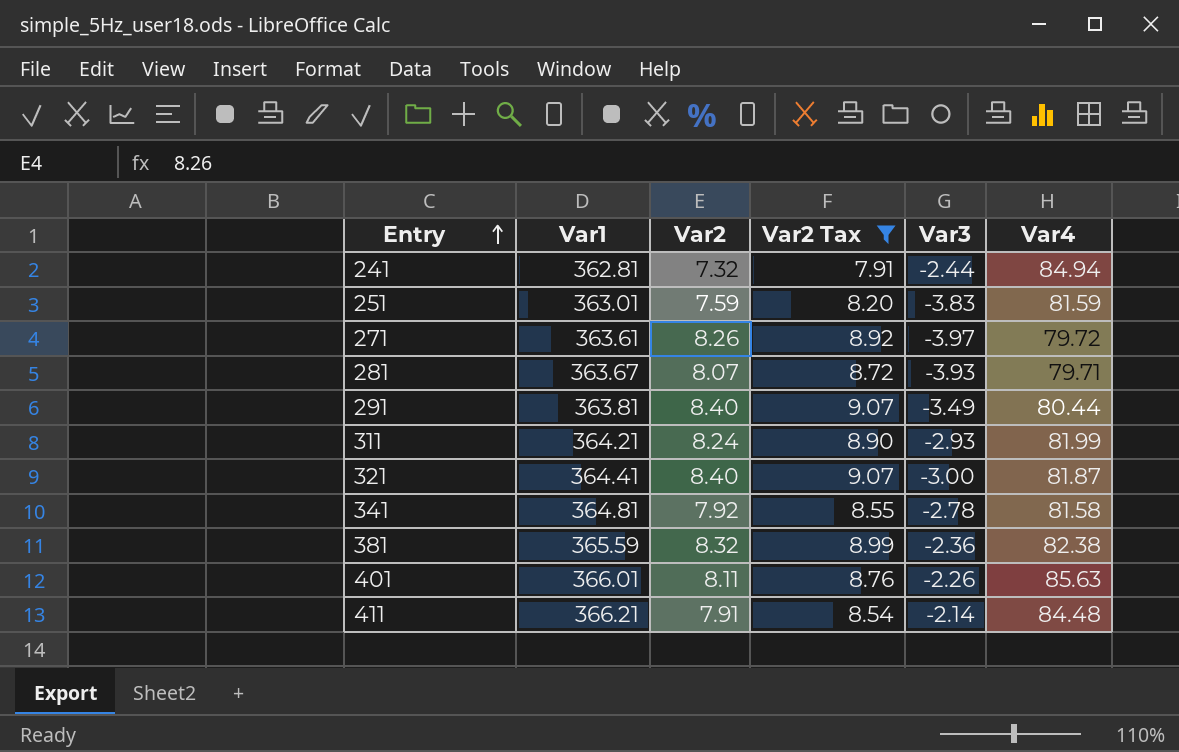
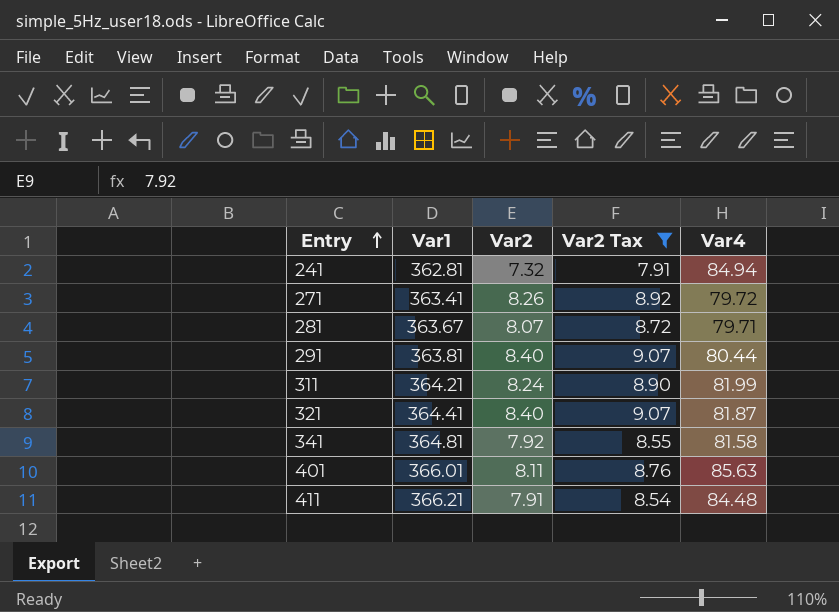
column Var3 | position: 5 -> none
row 251: 363.01 | 7.59 | 8.20 | -3.83 | 81.59 -> none
row 381: 365.59 | 8.32 | 8.99 | -2.36 | 82.38 -> none
271 | Var1: 363.61 -> 363.41

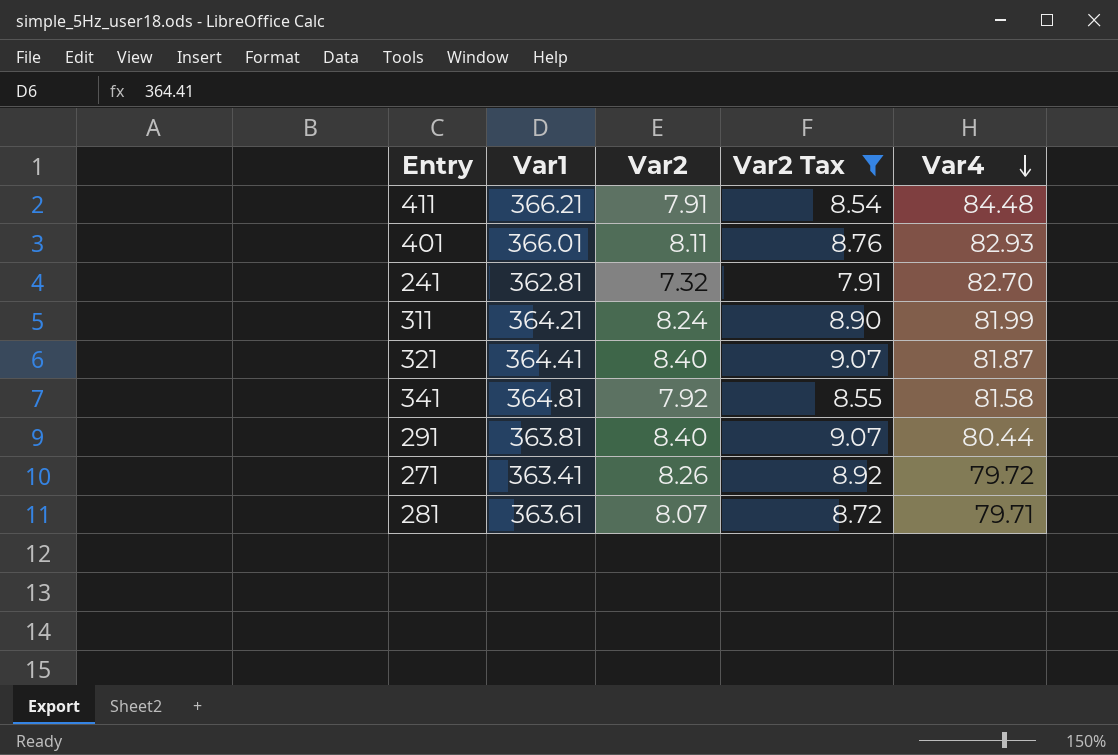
row order: Entry ascending -> Var4 descending
401 | Var4: 85.63 -> 82.93
241 | Var4: 84.94 -> 82.70
281 | Var1: 363.67 -> 363.61

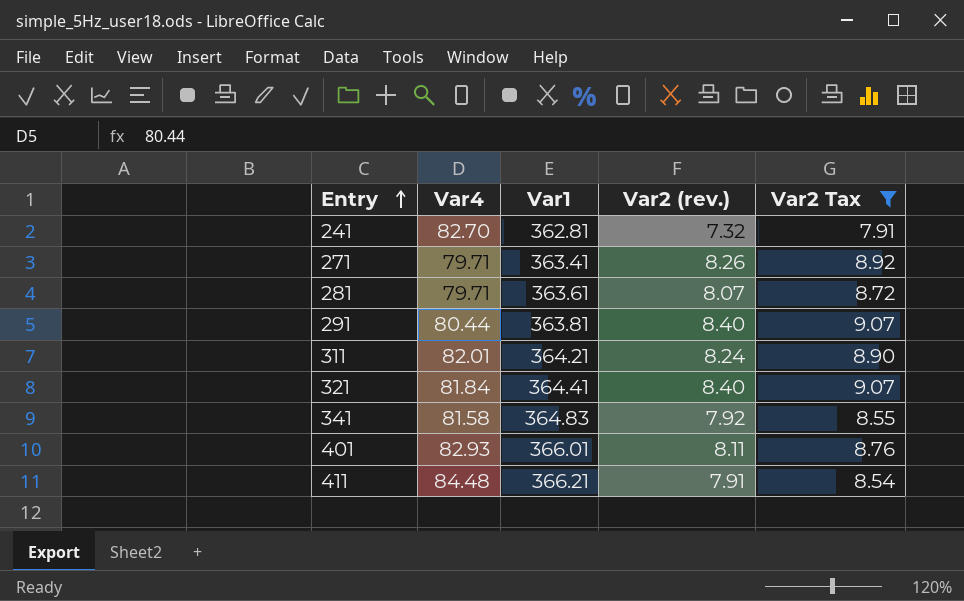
row order: Var4 descending -> Entry ascending
column Var4 | position: 5 -> 2
column name: Var2 -> Var2 (rev.)
271 | Var4: 79.72 -> 79.71
311 | Var4: 81.99 -> 82.01
321 | Var4: 81.87 -> 81.84
341 | Var1: 364.81 -> 364.83

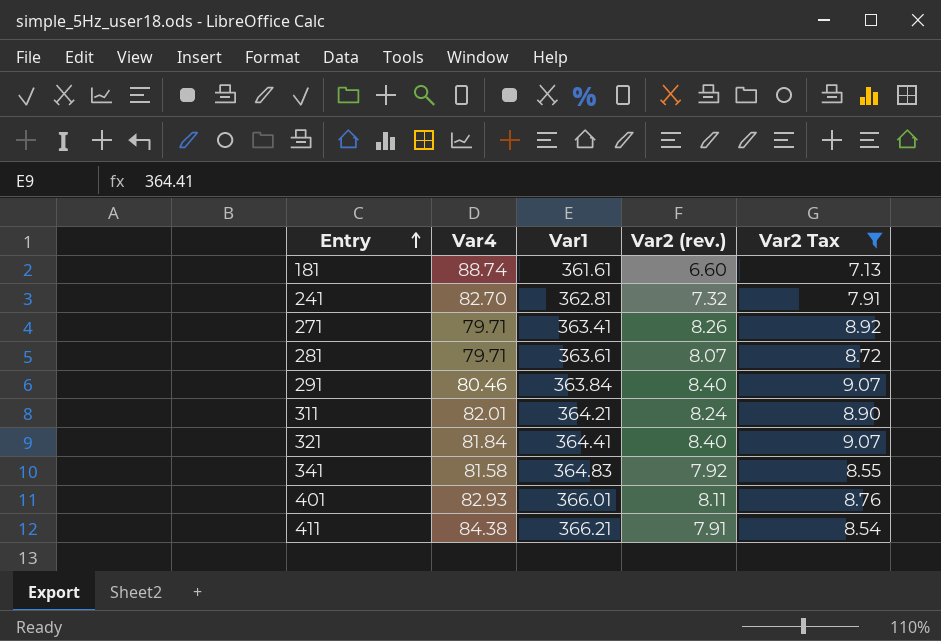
row 181: none -> 88.74 | 361.61 | 6.60 | 7.13
291 | Var4: 80.44 -> 80.46
291 | Var1: 363.81 -> 363.84
411 | Var4: 84.48 -> 84.38

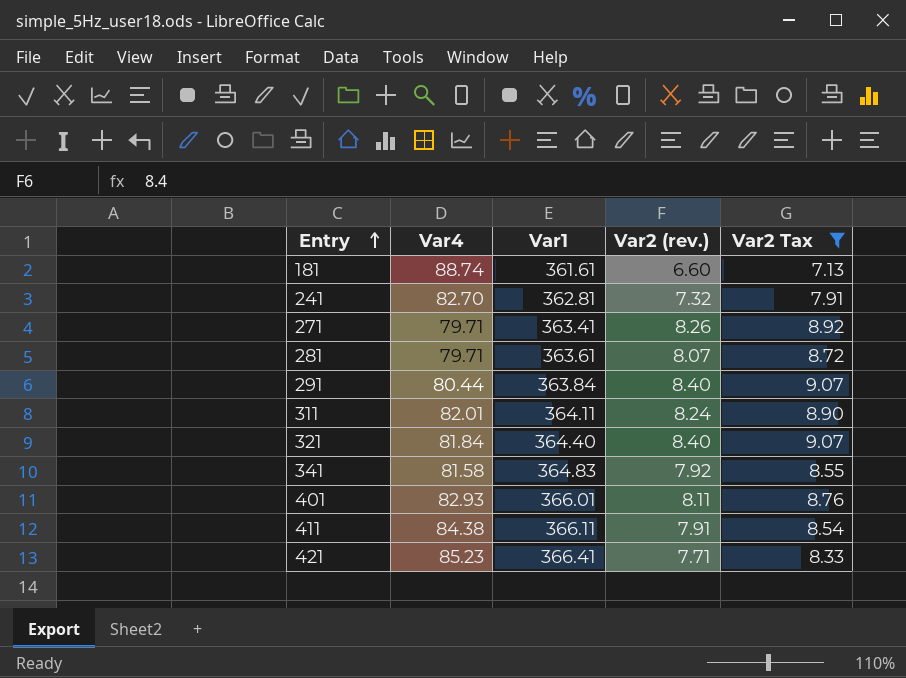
291 | Var4: 80.46 -> 80.44
311 | Var1: 364.21 -> 364.11
321 | Var1: 364.41 -> 364.40
411 | Var1: 366.21 -> 366.11
row 421: none -> 85.23 | 366.41 | 7.71 | 8.33

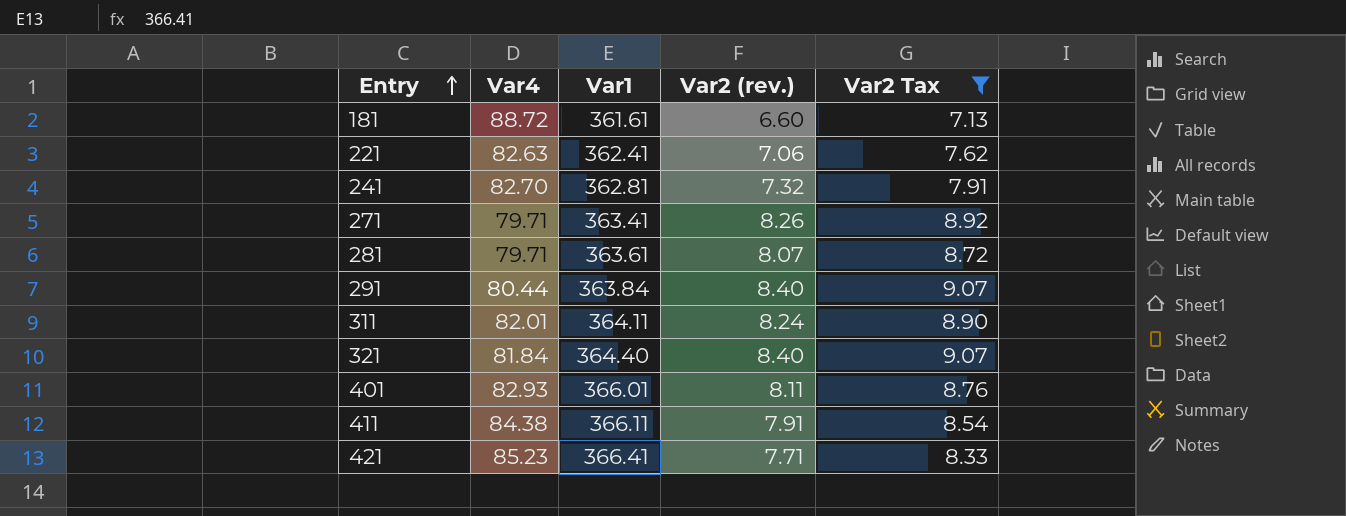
row 341: 81.58 | 364.83 | 7.92 | 8.55 -> none
181 | Var4: 88.74 -> 88.72
row 221: none -> 82.63 | 362.41 | 7.06 | 7.62

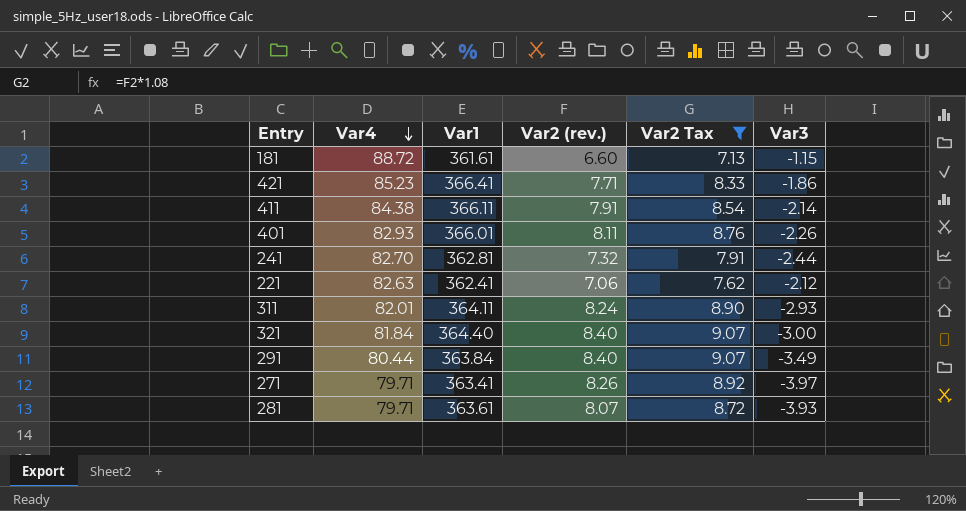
row order: Entry ascending -> Var4 descending
column Var3 | position: none -> 6

